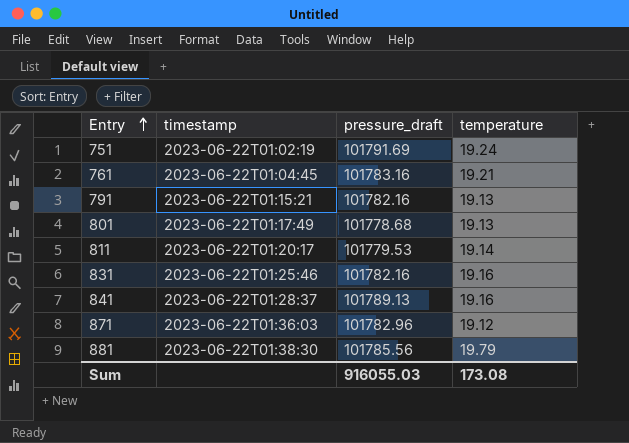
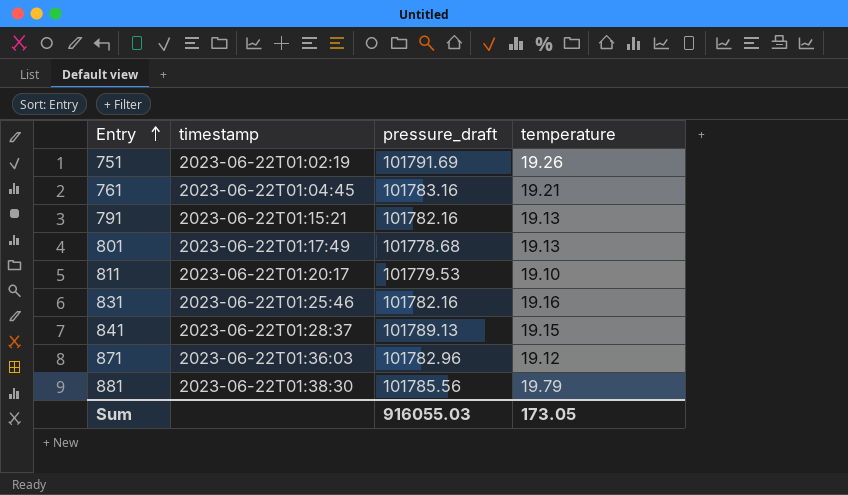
751 | temperature: 19.24 -> 19.26
811 | temperature: 19.14 -> 19.10
841 | temperature: 19.16 -> 19.15
Sum | temperature: 173.08 -> 173.05

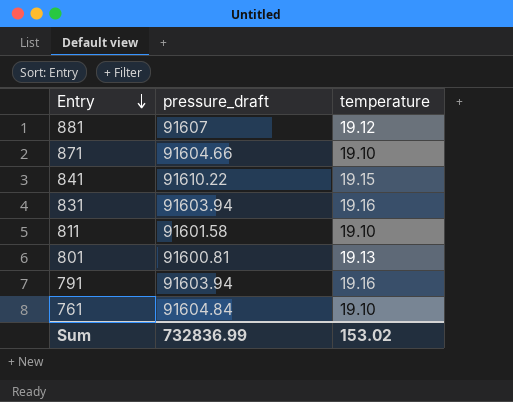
row order: Entry ascending -> Entry descending
column timestamp | position: 2 -> none
row 751: 2023-06-22T01:02:19 | 101791.69 | 19.26 -> none
881 | pressure_draft: 101785.56 -> 91607
881 | temperature: 19.79 -> 19.12
871 | pressure_draft: 101782.96 -> 91604.66
871 | temperature: 19.12 -> 19.10
841 | pressure_draft: 101789.13 -> 91610.22
831 | pressure_draft: 101782.16 -> 91603.94
811 | pressure_draft: 101779.53 -> 91601.58
801 | pressure_draft: 101778.68 -> 91600.81
791 | pressure_draft: 101782.16 -> 91603.94
791 | temperature: 19.13 -> 19.16
761 | pressure_draft: 101783.16 -> 91604.84
761 | temperature: 19.21 -> 19.10
Sum | pressure_draft: 916055.03 -> 732836.99
Sum | temperature: 173.05 -> 153.02

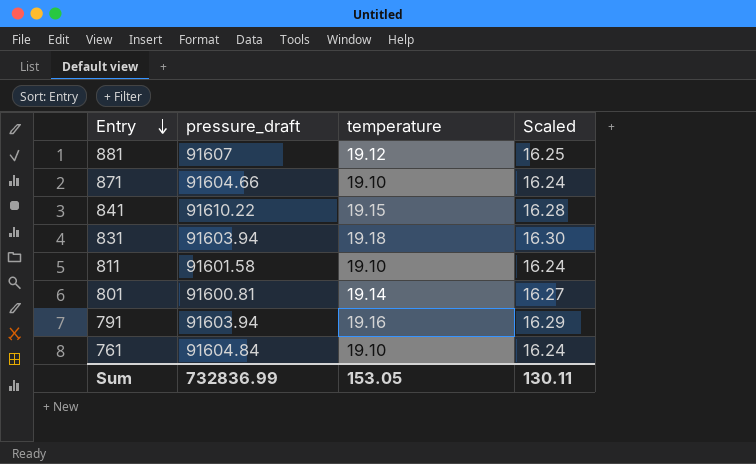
column Scaled | formula: none -> [temperature] * 0.85
831 | temperature: 19.16 -> 19.18
801 | temperature: 19.13 -> 19.14
Sum | temperature: 153.02 -> 153.05

